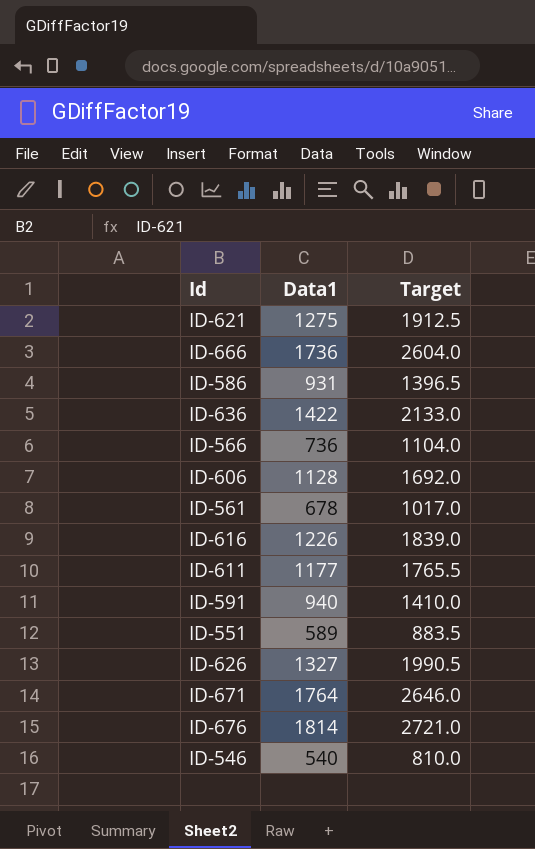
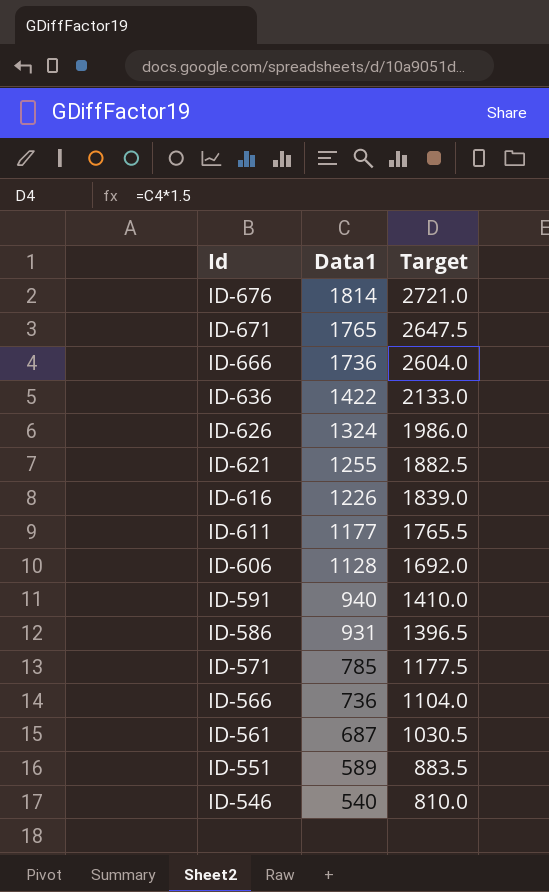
row order: none -> Id descending
ID-671 | Data1: 1764 -> 1765
ID-671 | Target: 2646.0 -> 2647.5
ID-626 | Data1: 1327 -> 1324
ID-626 | Target: 1990.5 -> 1986.0
ID-621 | Data1: 1275 -> 1255
ID-621 | Target: 1912.5 -> 1882.5
row ID-571: none -> 785 | 1177.5
ID-561 | Data1: 678 -> 687
ID-561 | Target: 1017.0 -> 1030.5

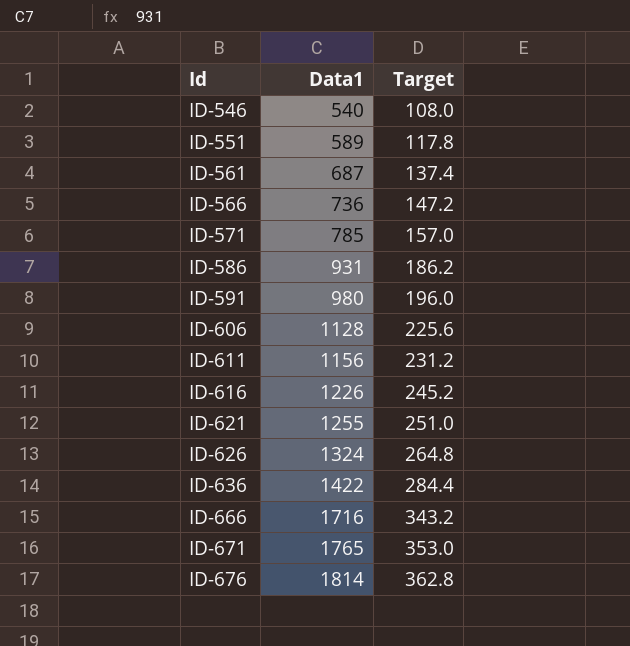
row order: Id descending -> Id ascending
column Target | formula: [Data1] * 1.5 -> [Data1] * 0.2
ID-591 | Data1: 940 -> 980
ID-611 | Data1: 1177 -> 1156
ID-666 | Data1: 1736 -> 1716

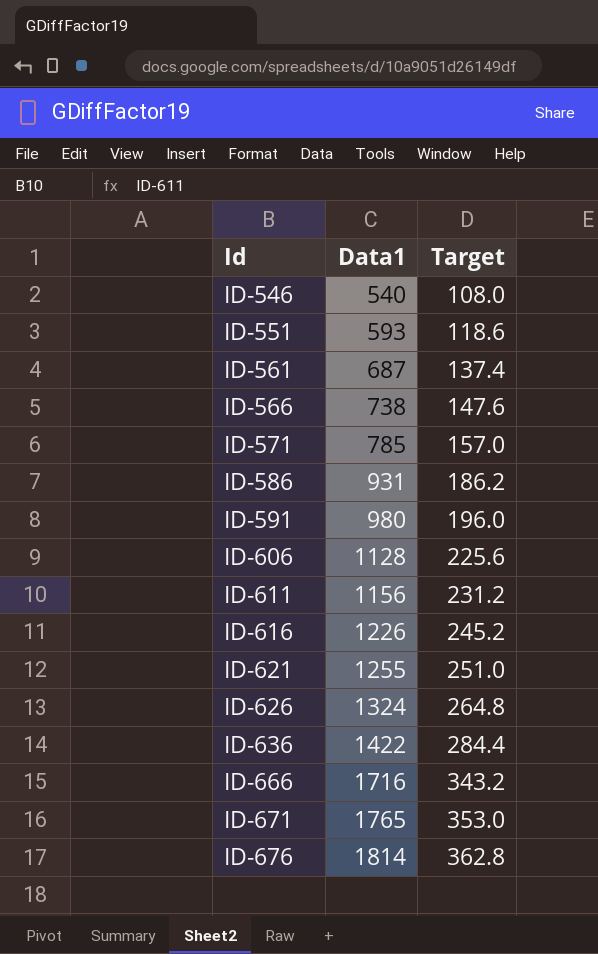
ID-551 | Data1: 589 -> 593
ID-551 | Target: 117.8 -> 118.6
ID-566 | Data1: 736 -> 738
ID-566 | Target: 147.2 -> 147.6

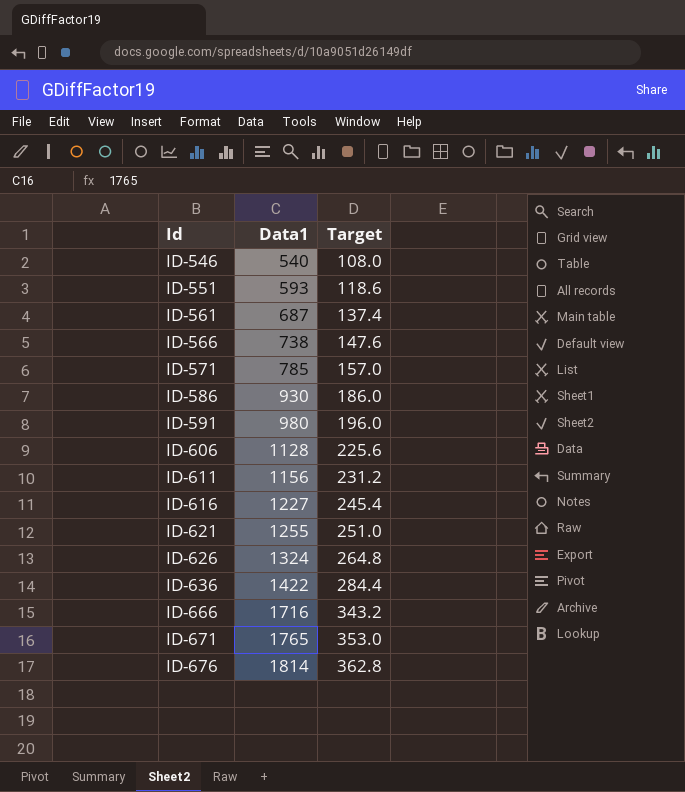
ID-586 | Data1: 931 -> 930
ID-586 | Target: 186.2 -> 186.0
ID-616 | Data1: 1226 -> 1227
ID-616 | Target: 245.2 -> 245.4

